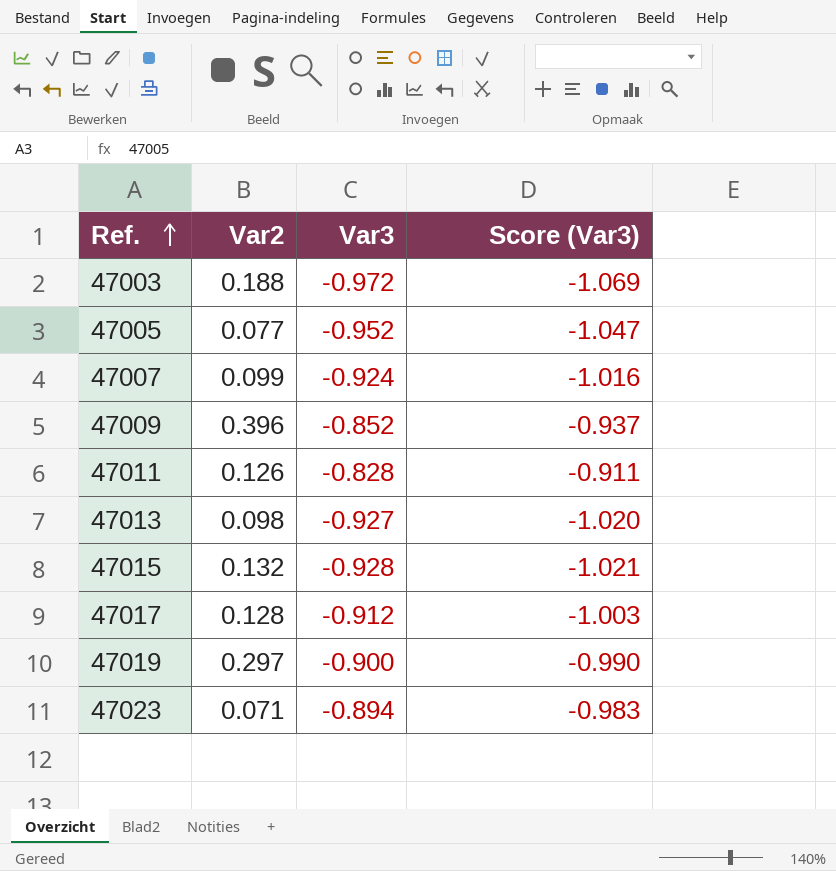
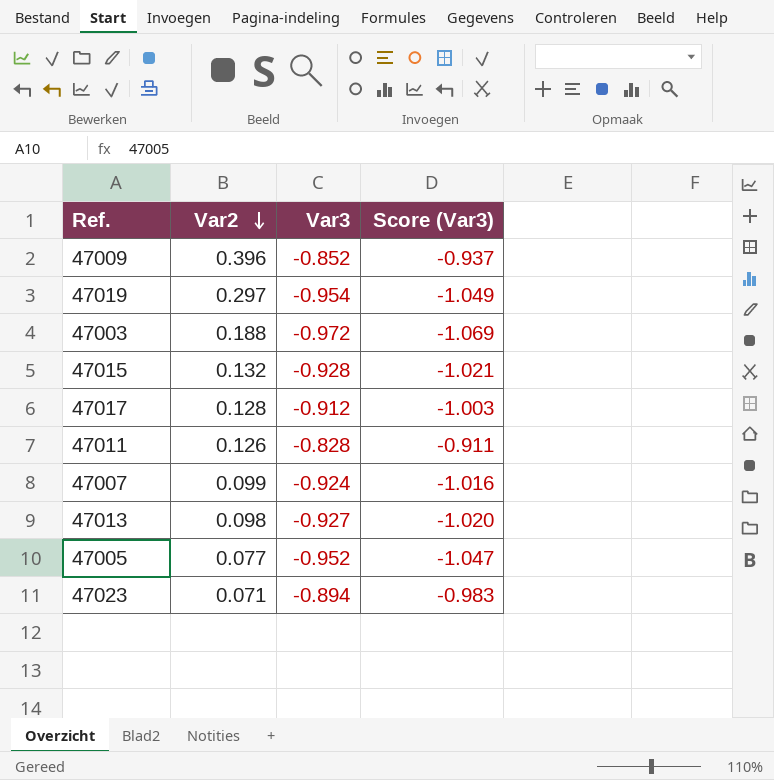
row order: Ref. ascending -> Var2 descending
47019 | Var3: -0.900 -> -0.954
47019 | Score (Var3): -0.990 -> -1.049

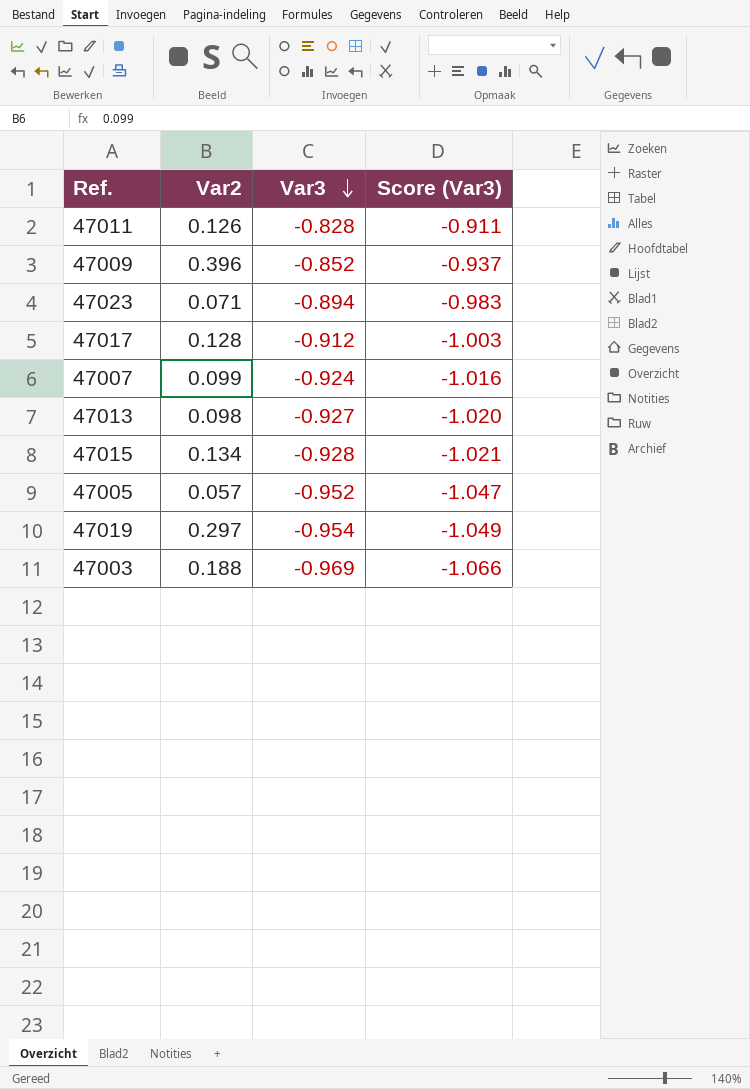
row order: Var2 descending -> Var3 descending
47015 | Var2: 0.132 -> 0.134
47005 | Var2: 0.077 -> 0.057
47003 | Var3: -0.972 -> -0.969
47003 | Score (Var3): -1.069 -> -1.066

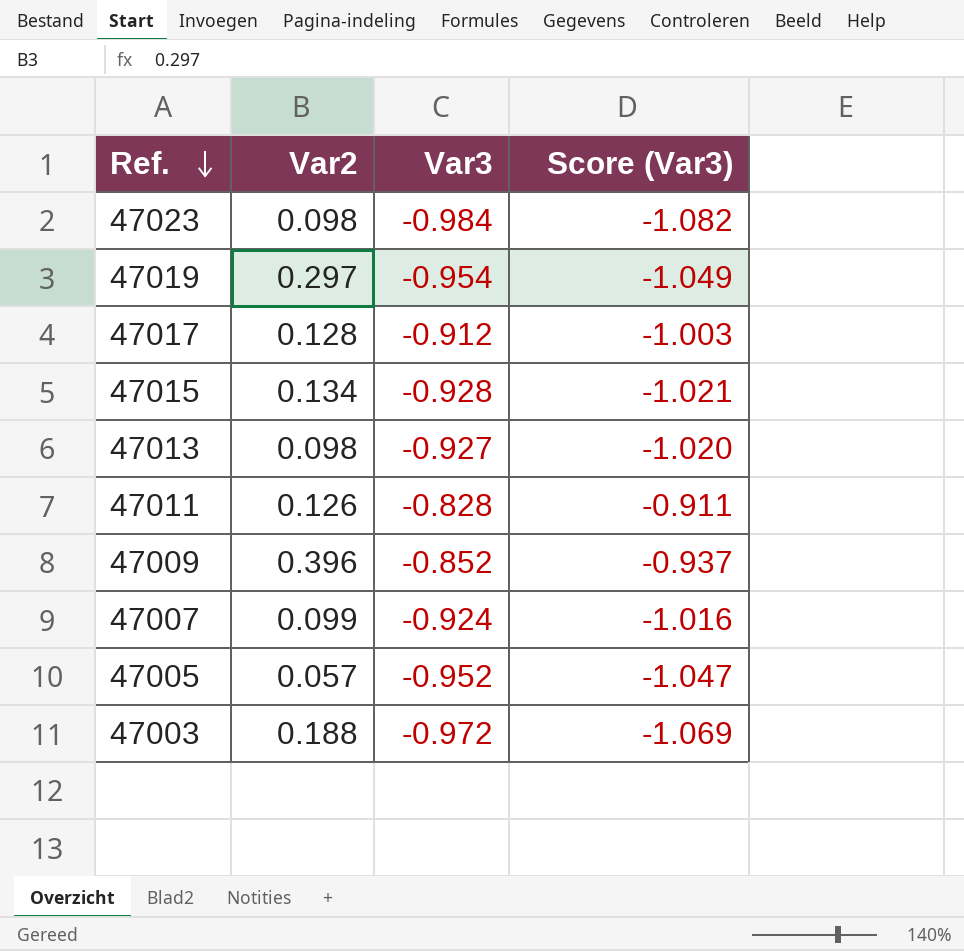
row order: Var3 descending -> Ref. descending
47023 | Var2: 0.071 -> 0.098
47023 | Var3: -0.894 -> -0.984
47023 | Score (Var3): -0.983 -> -1.082
47003 | Var3: -0.969 -> -0.972
47003 | Score (Var3): -1.066 -> -1.069

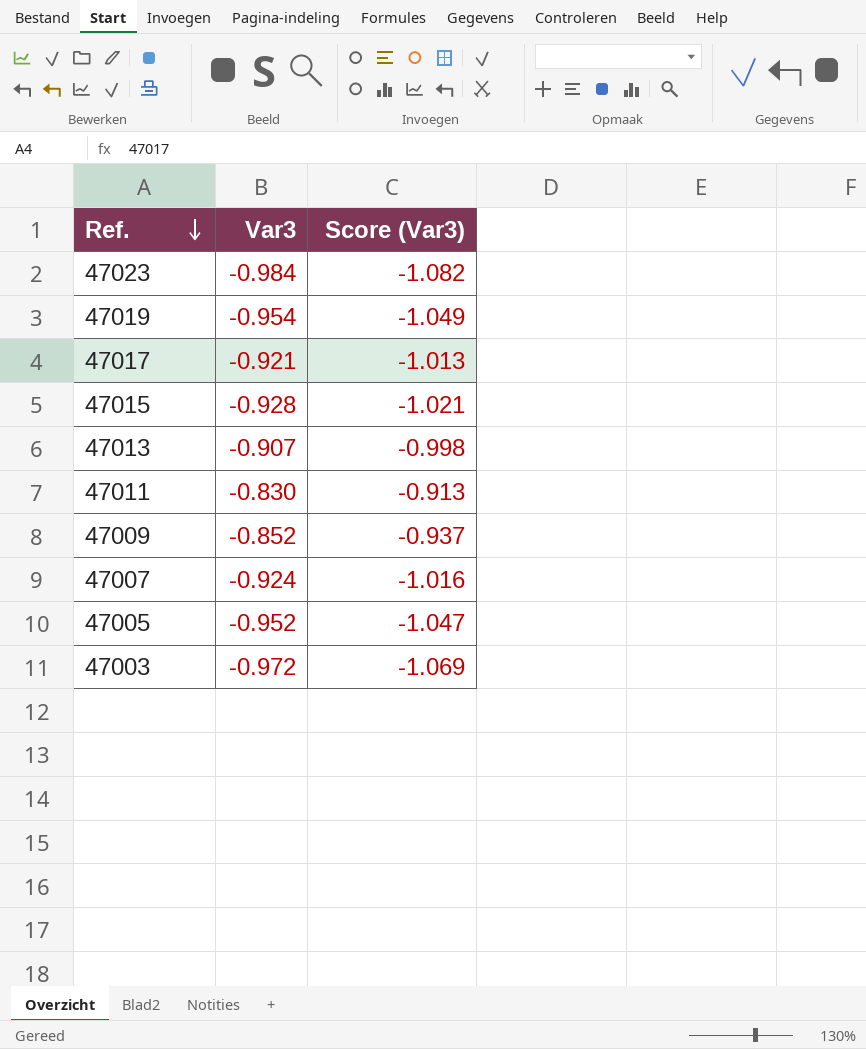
column Var2 | position: 2 -> none
47017 | Var3: -0.912 -> -0.921
47017 | Score (Var3): -1.003 -> -1.013
47013 | Var3: -0.927 -> -0.907
47013 | Score (Var3): -1.020 -> -0.998
47011 | Var3: -0.828 -> -0.830
47011 | Score (Var3): -0.911 -> -0.913

